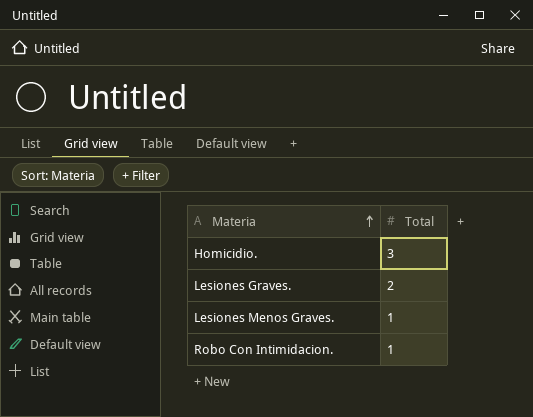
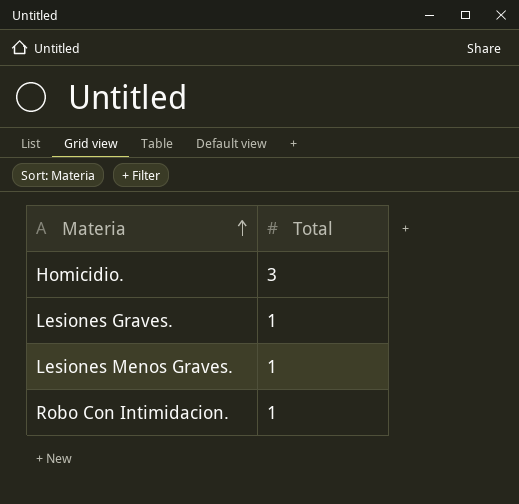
Lesiones Graves. | Total: 2 -> 1

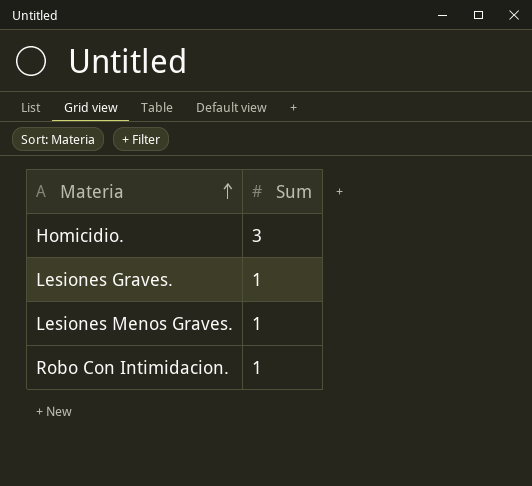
column name: Total -> Sum

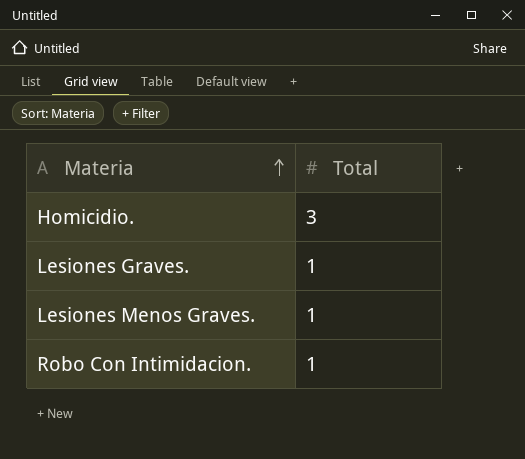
column name: Sum -> Total

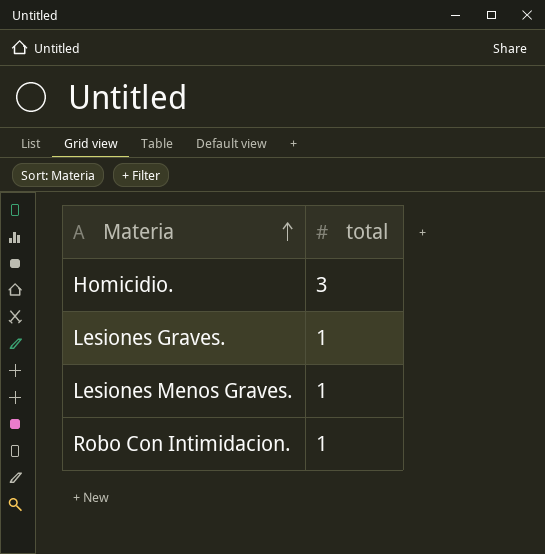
column name: Total -> total

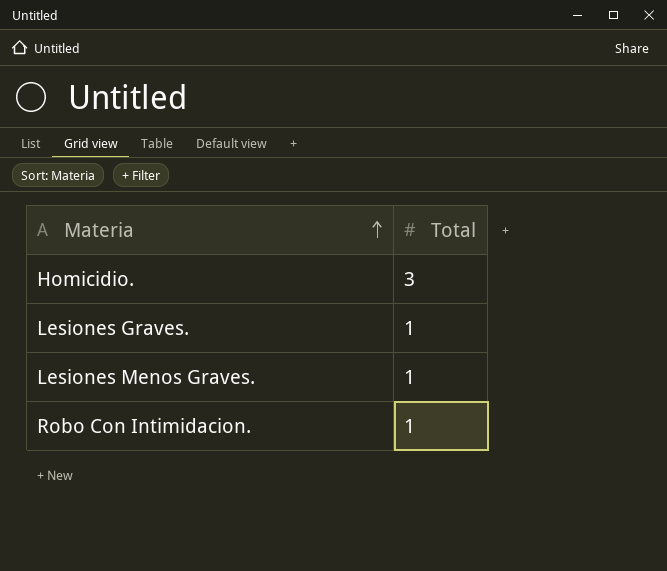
column name: total -> Total

